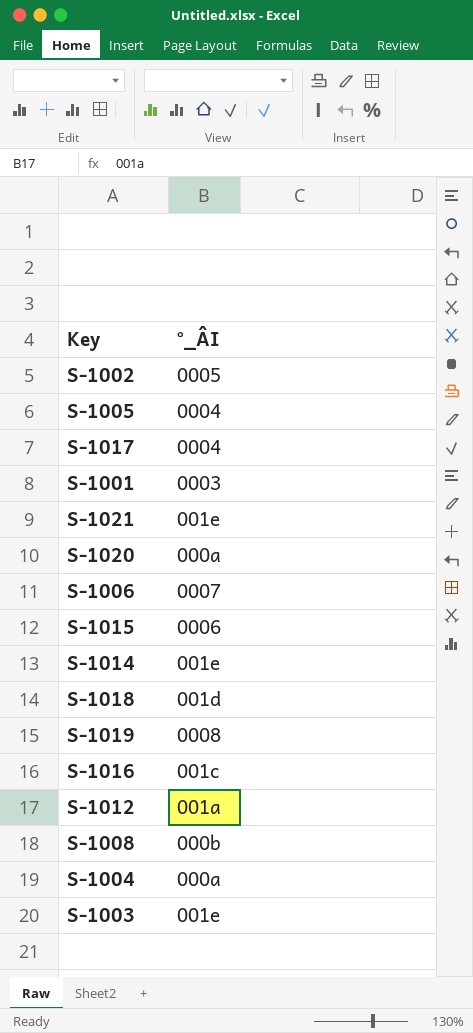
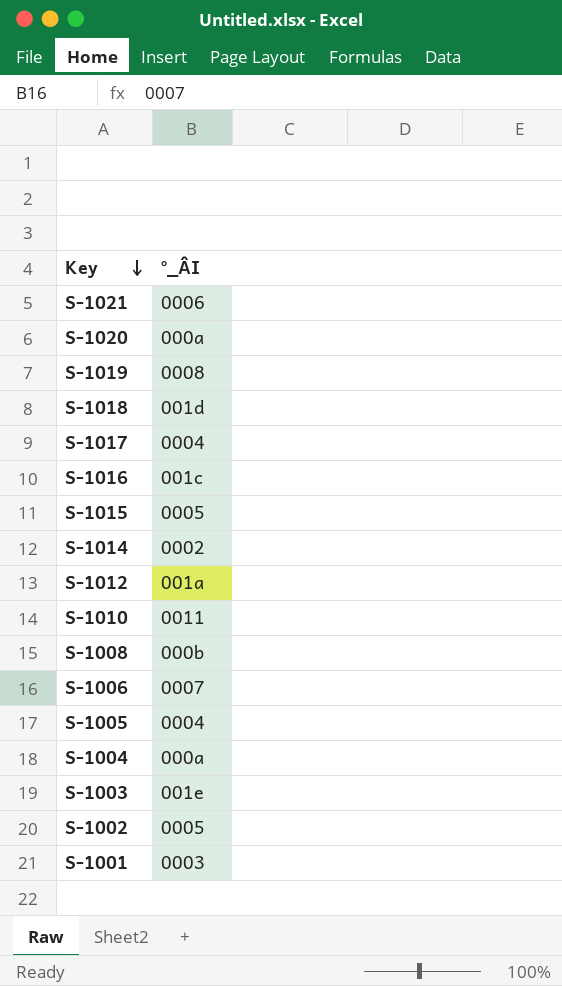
row order: none -> Key descending
S-1021 | °_ÂI: 001e -> 0006
S-1015 | °_ÂI: 0006 -> 0005
S-1014 | °_ÂI: 001e -> 0002
row S-1010: none -> 0011

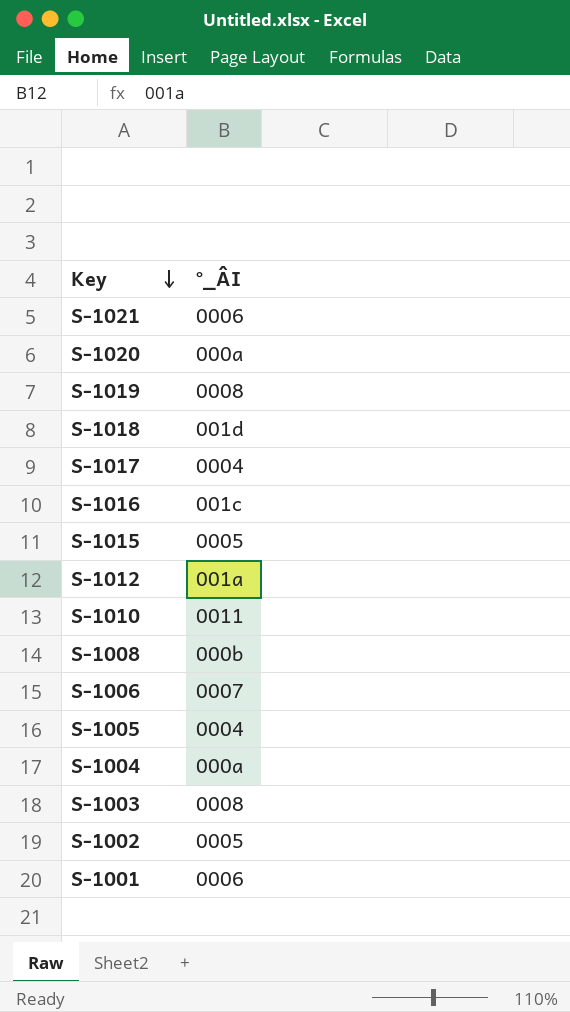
row S-1014: 0002 -> none
S-1003 | °_ÂI: 001e -> 0008
S-1001 | °_ÂI: 0003 -> 0006

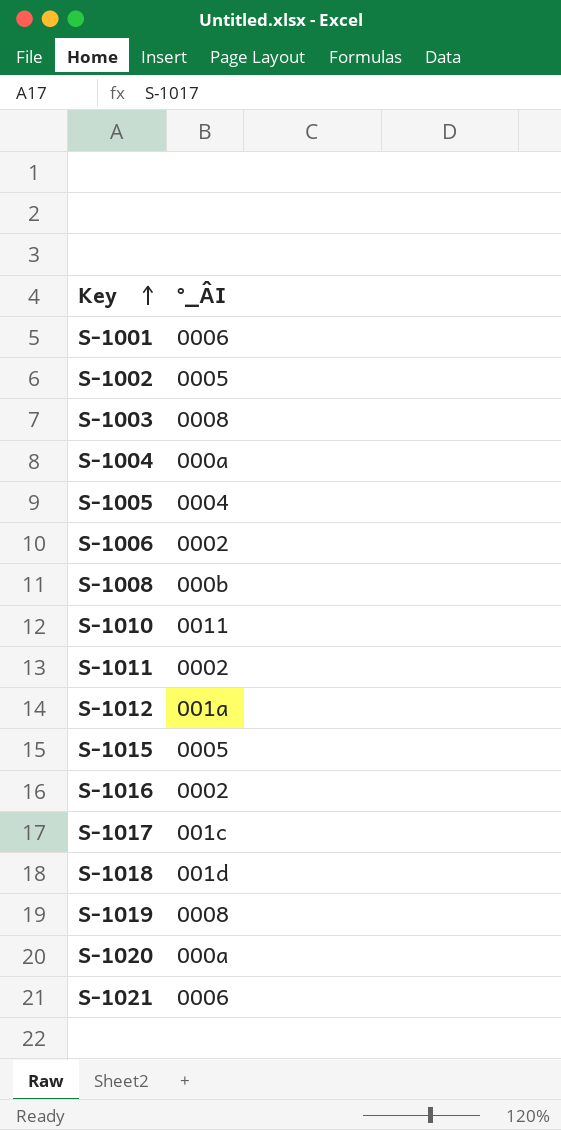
row order: Key descending -> Key ascending
S-1006 | °_ÂI: 0007 -> 0002
row S-1011: none -> 0002
S-1016 | °_ÂI: 001c -> 0002
S-1017 | °_ÂI: 0004 -> 001c

